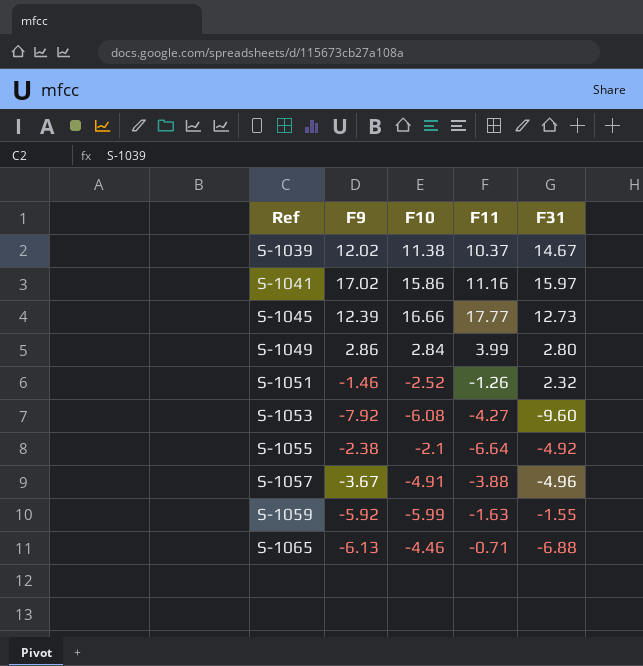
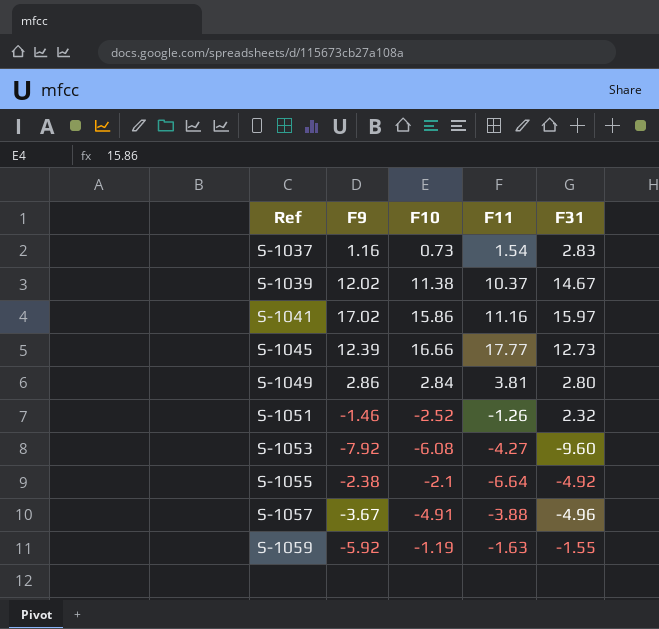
row S-1065: -6.13 | -4.46 | -0.71 | -6.88 -> none
row S-1037: none -> 1.16 | 0.73 | 1.54 | 2.83
S-1049 | F11: 3.99 -> 3.81
S-1059 | F10: -5.99 -> -1.19

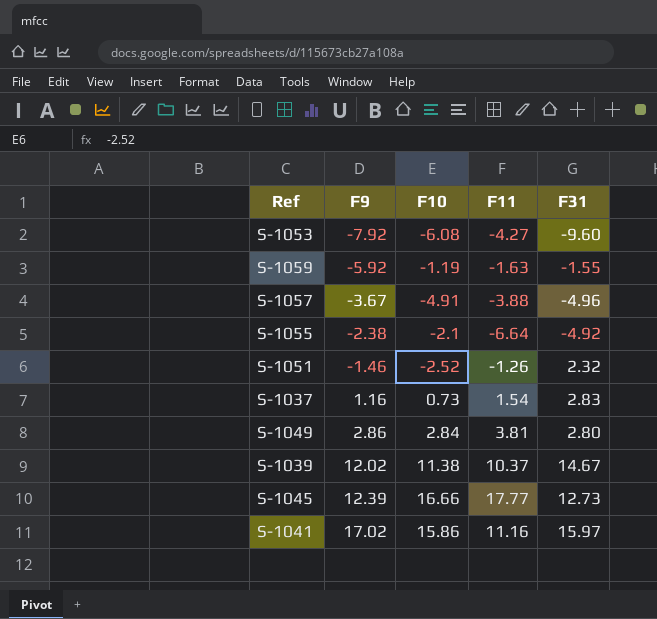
row order: Ref ascending -> F9 ascending

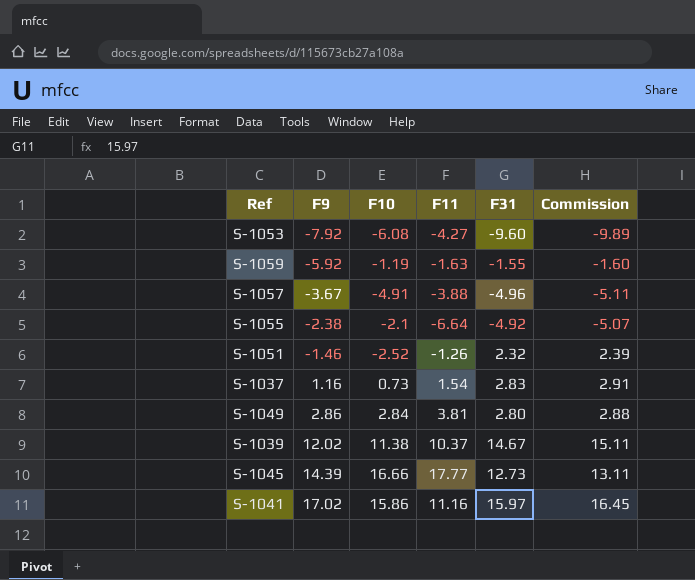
column Commission | formula: none -> [F31] * 1.03
S-1045 | F9: 12.39 -> 14.39

